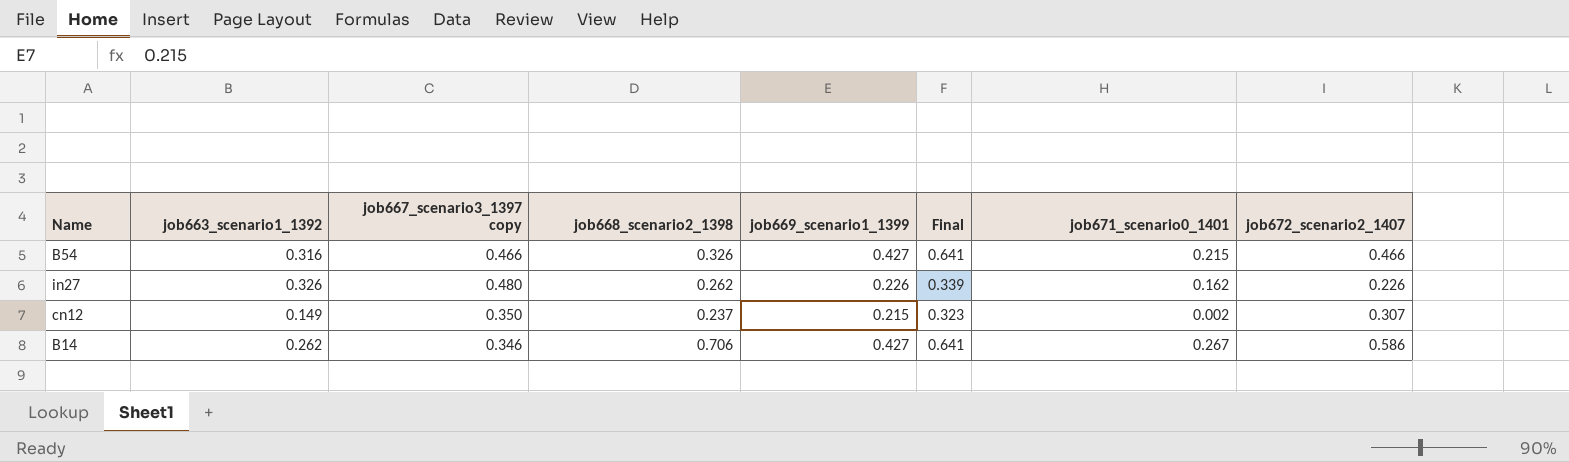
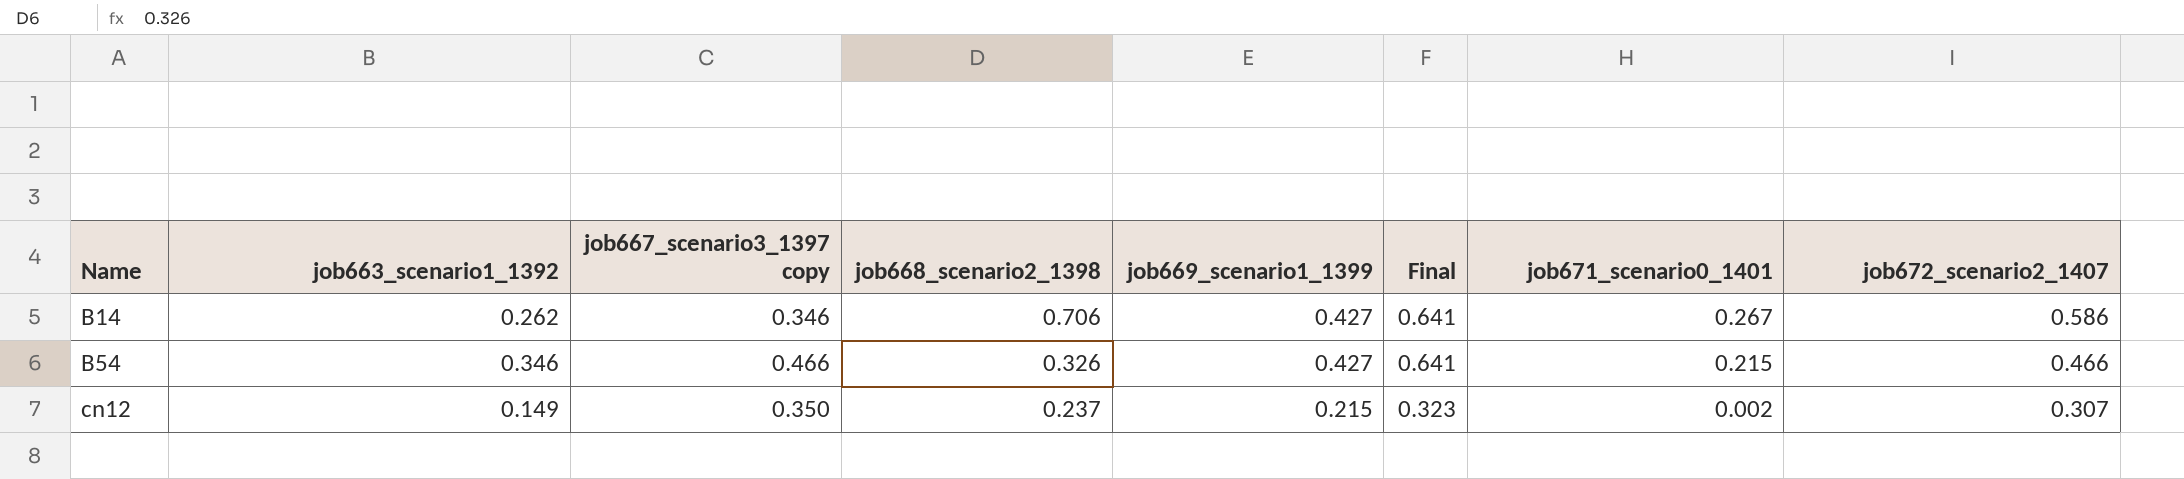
row order: none -> Name ascending
row in27: 0.326 | 0.480 | 0.262 | 0.226 | 0.339 | 0.162 | 0.226 -> none
B54 | job663_scenario1_1392: 0.316 -> 0.346

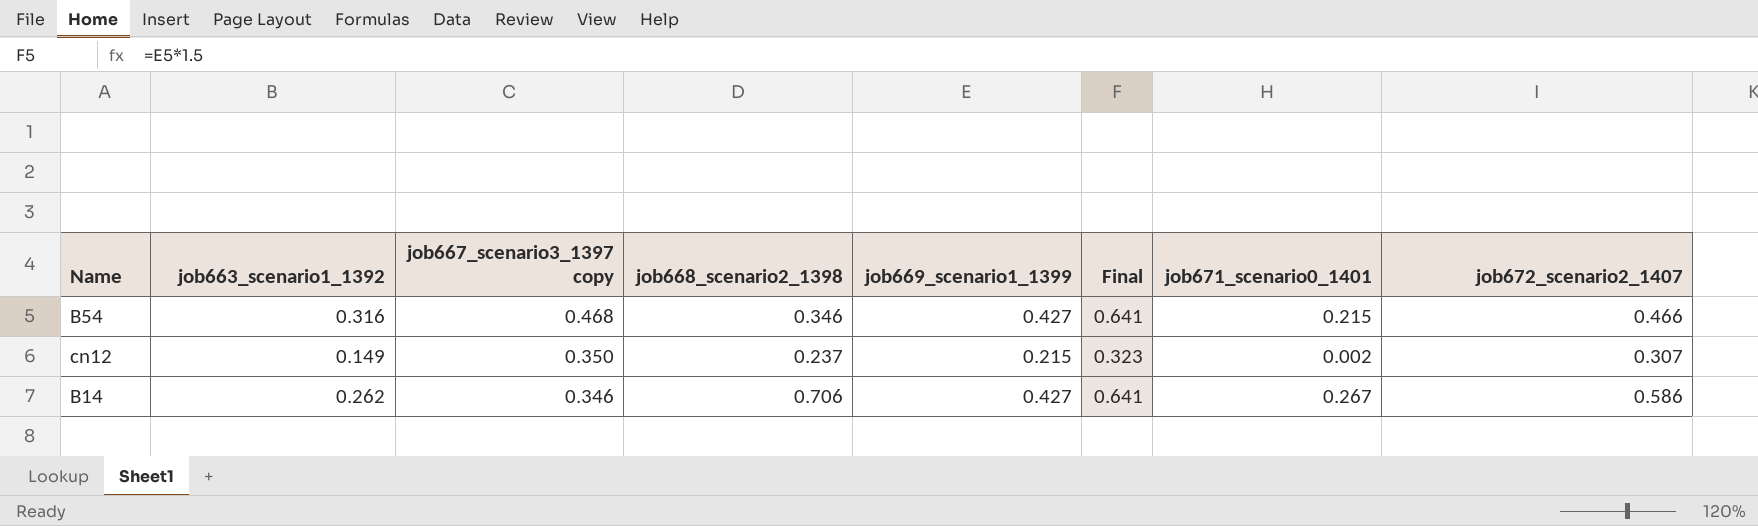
row order: Name ascending -> job667_scenario3_1397 copy descending
B54 | job663_scenario1_1392: 0.346 -> 0.316
B54 | job667_scenario3_1397 copy: 0.466 -> 0.468
B54 | job668_scenario2_1398: 0.326 -> 0.346

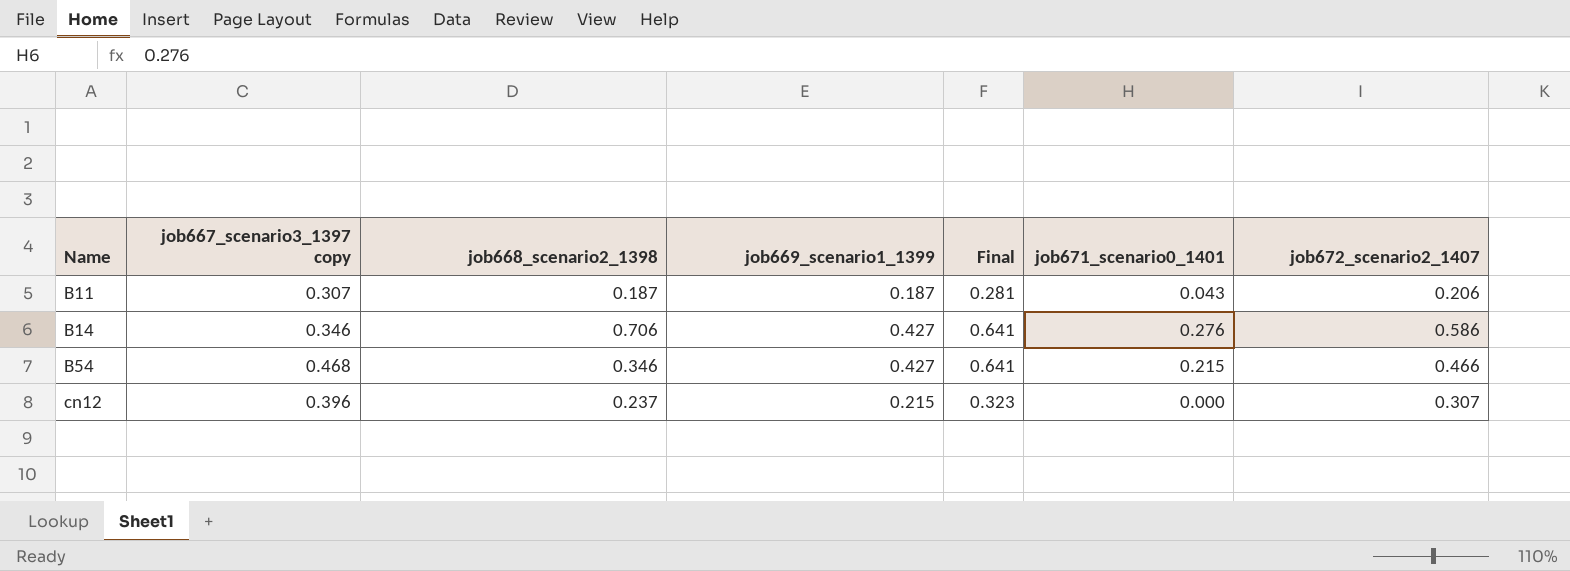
row order: job667_scenario3_1397 copy descending -> Name ascending
column job663_scenario1_1392 | position: 2 -> none
row B11: none -> 0.307 | 0.187 | 0.187 | 0.281 | 0.043 | 0.206
B14 | job671_scenario0_1401: 0.267 -> 0.276
cn12 | job667_scenario3_1397 copy: 0.350 -> 0.396
cn12 | job671_scenario0_1401: 0.002 -> 0.000

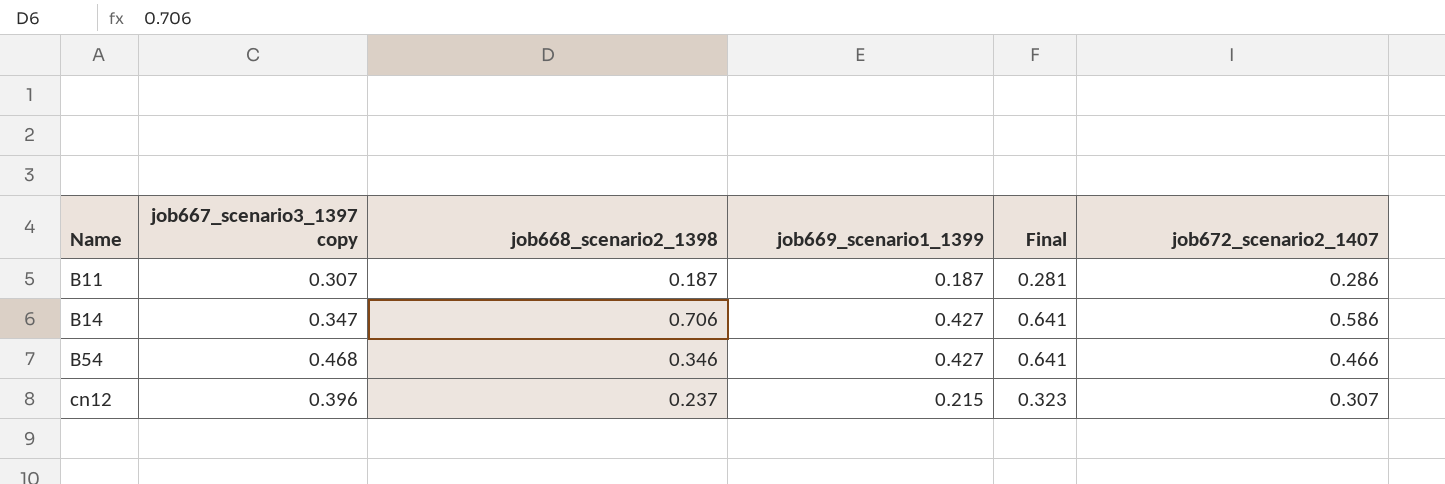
column job671_scenario0_1401 | position: 6 -> none
B11 | job672_scenario2_1407: 0.206 -> 0.286
B14 | job667_scenario3_1397 copy: 0.346 -> 0.347

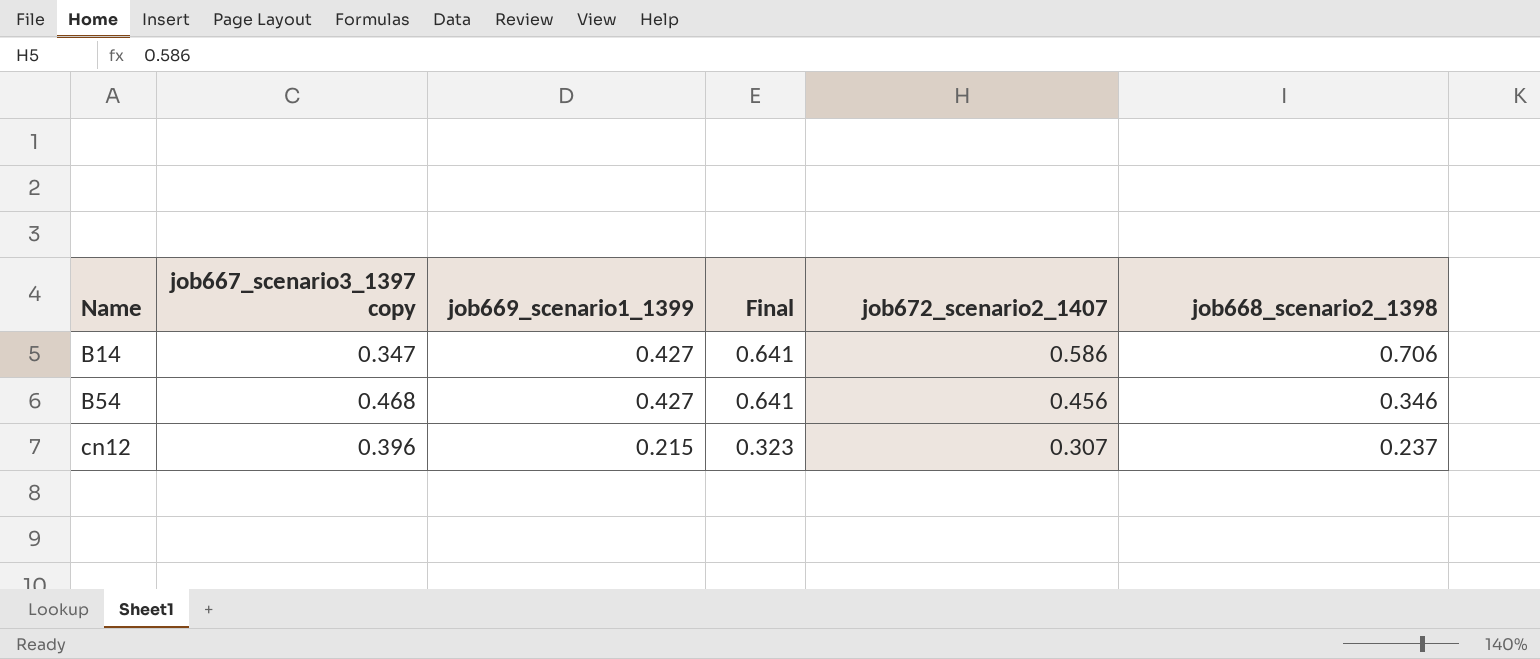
column job668_scenario2_1398 | position: 3 -> 6
row B11: 0.307 | 0.187 | 0.187 | 0.281 | 0.286 -> none
B54 | job672_scenario2_1407: 0.466 -> 0.456

